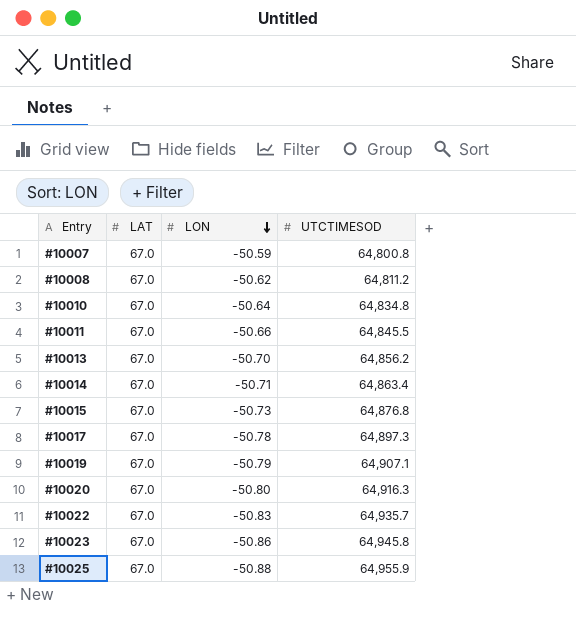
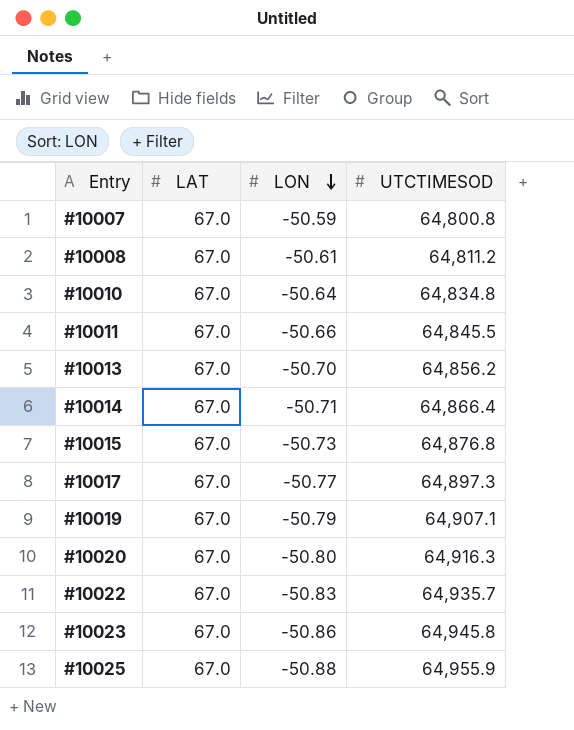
#10008 | LON: -50.62 -> -50.61
#10014 | UTCTIMESOD: 64,863.4 -> 64,866.4
#10017 | LON: -50.78 -> -50.77

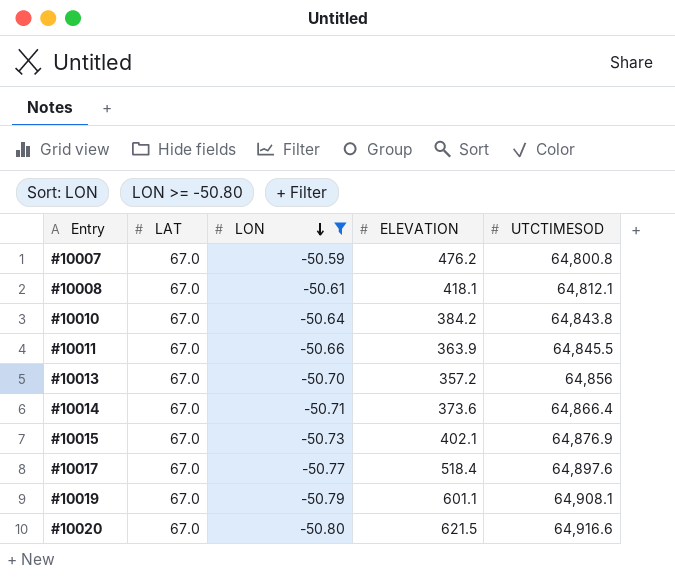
filter: none -> LON >= -50.80
column ELEVATION | position: none -> 4
#10008 | UTCTIMESOD: 64,811.2 -> 64,812.1
#10010 | UTCTIMESOD: 64,834.8 -> 64,843.8
#10013 | UTCTIMESOD: 64,856.2 -> 64,856
#10015 | UTCTIMESOD: 64,876.8 -> 64,876.9
#10017 | UTCTIMESOD: 64,897.3 -> 64,897.6
#10019 | UTCTIMESOD: 64,907.1 -> 64,908.1
#10020 | UTCTIMESOD: 64,916.3 -> 64,916.6

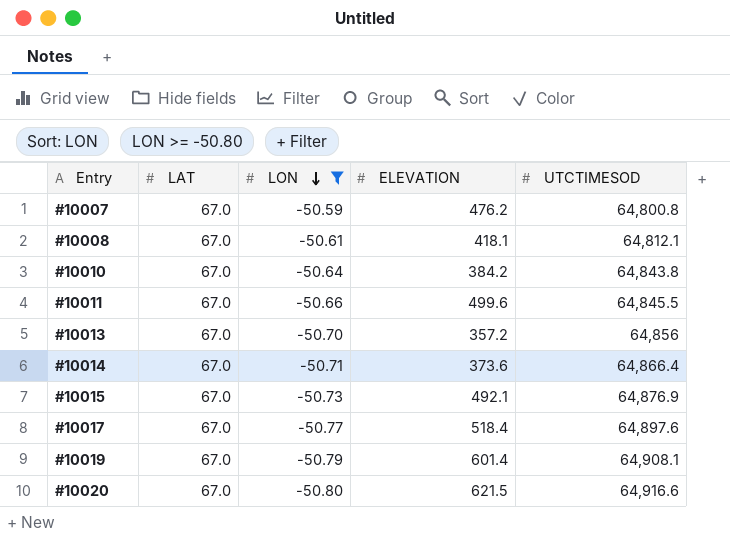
#10011 | ELEVATION: 363.9 -> 499.6
#10015 | ELEVATION: 402.1 -> 492.1
#10019 | ELEVATION: 601.1 -> 601.4

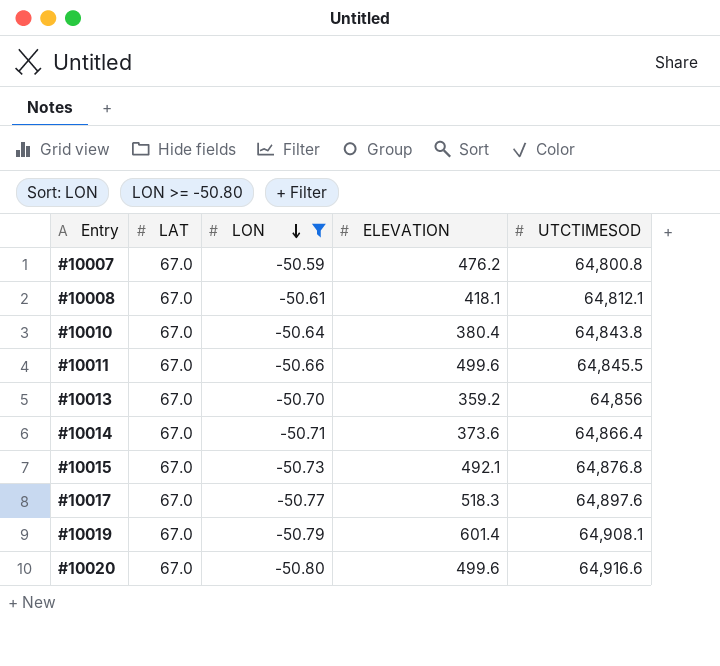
#10010 | ELEVATION: 384.2 -> 380.4
#10013 | ELEVATION: 357.2 -> 359.2
#10015 | UTCTIMESOD: 64,876.9 -> 64,876.8
#10017 | ELEVATION: 518.4 -> 518.3
#10020 | ELEVATION: 621.5 -> 499.6

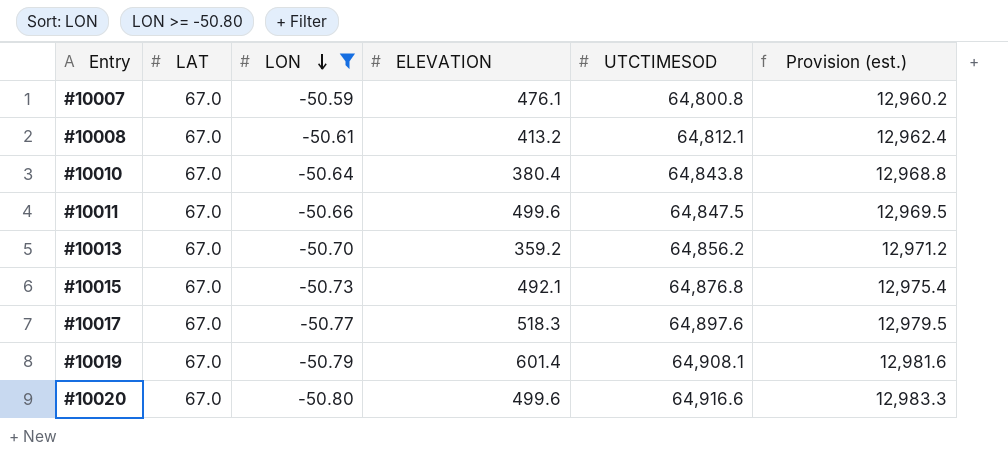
column Provision (est.) | formula: none -> [UTCTIMESOD] * 0.2
row #10014: 67.0 | -50.71 | 373.6 | 64,866.4 -> none
#10007 | ELEVATION: 476.2 -> 476.1
#10008 | ELEVATION: 418.1 -> 413.2
#10011 | UTCTIMESOD: 64,845.5 -> 64,847.5
#10013 | UTCTIMESOD: 64,856 -> 64,856.2

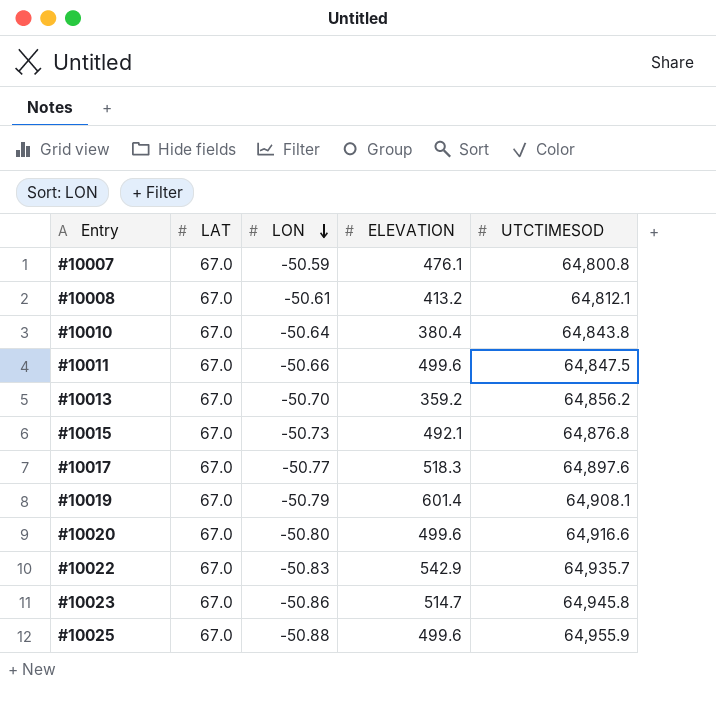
filter: LON >= -50.80 -> none
column Provision (est.) | formula: [UTCTIMESOD] * 0.2 -> none

